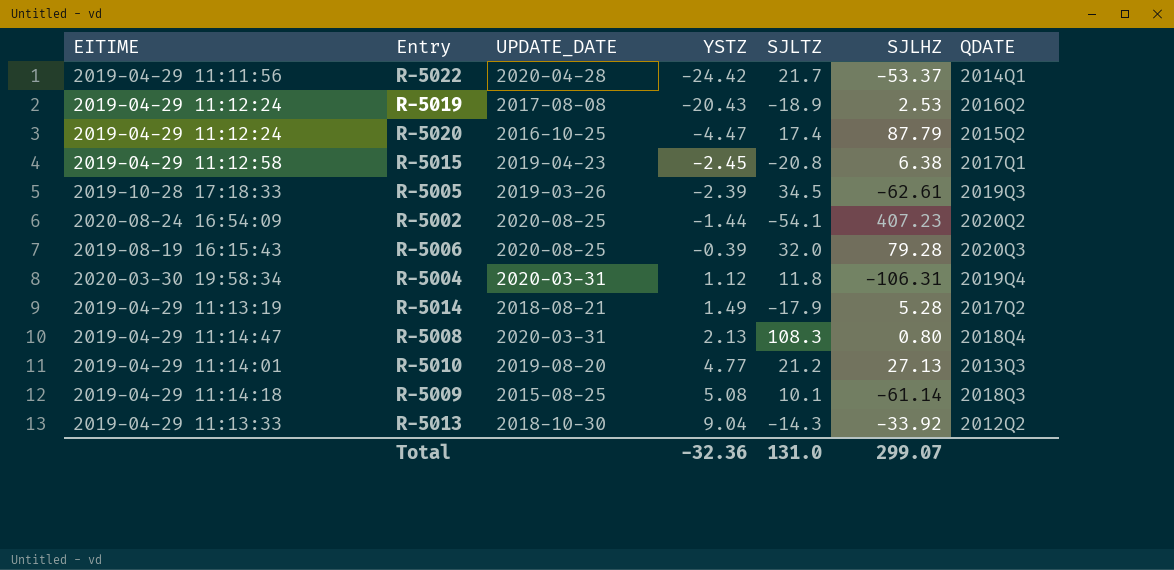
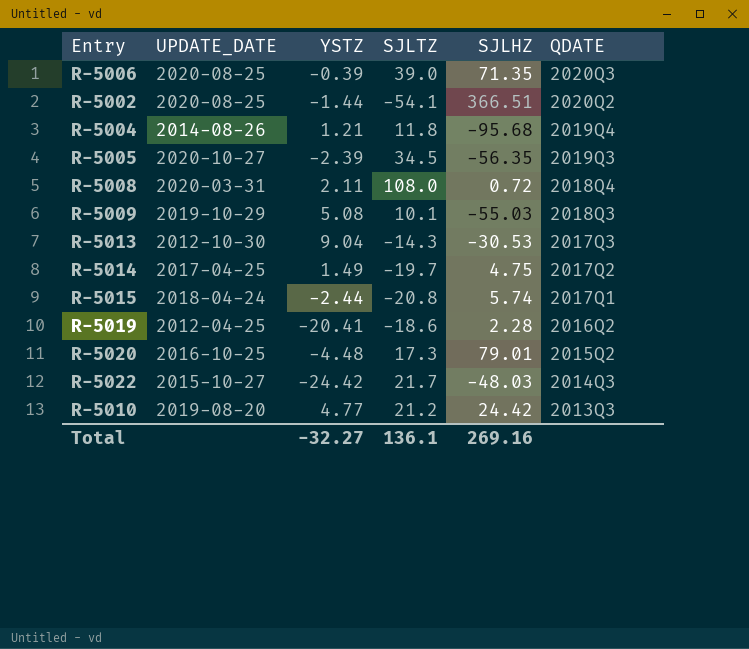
row order: YSTZ ascending -> QDATE descending
column EITIME | position: 1 -> none
R-5006 | SJLTZ: 32.0 -> 39.0
R-5006 | SJLHZ: 79.28 -> 71.35
R-5002 | SJLHZ: 407.23 -> 366.51
R-5004 | UPDATE_DATE: 2020-03-31 -> 2014-08-26
R-5004 | YSTZ: 1.12 -> 1.21
R-5004 | SJLHZ: -106.31 -> -95.68
R-5005 | UPDATE_DATE: 2019-03-26 -> 2020-10-27
R-5005 | SJLHZ: -62.61 -> -56.35
R-5008 | YSTZ: 2.13 -> 2.11
R-5008 | SJLTZ: 108.3 -> 108.0
R-5008 | SJLHZ: 0.80 -> 0.72
R-5009 | UPDATE_DATE: 2015-08-25 -> 2019-10-29
R-5009 | SJLHZ: -61.14 -> -55.03
R-5013 | UPDATE_DATE: 2018-10-30 -> 2012-10-30
R-5013 | SJLHZ: -33.92 -> -30.53
R-5013 | QDATE: 2012Q2 -> 2017Q3
R-5014 | UPDATE_DATE: 2018-08-21 -> 2017-04-25
R-5014 | SJLTZ: -17.9 -> -19.7
R-5014 | SJLHZ: 5.28 -> 4.75
R-5015 | UPDATE_DATE: 2019-04-23 -> 2018-04-24
R-5015 | YSTZ: -2.45 -> -2.44
R-5015 | SJLHZ: 6.38 -> 5.74
R-5019 | UPDATE_DATE: 2017-08-08 -> 2012-04-25
R-5019 | YSTZ: -20.43 -> -20.41
R-5019 | SJLTZ: -18.9 -> -18.6
R-5019 | SJLHZ: 2.53 -> 2.28
R-5020 | YSTZ: -4.47 -> -4.48
R-5020 | SJLTZ: 17.4 -> 17.3
R-5020 | SJLHZ: 87.79 -> 79.01
R-5022 | UPDATE_DATE: 2020-04-28 -> 2015-10-27
R-5022 | SJLHZ: -53.37 -> -48.03
R-5022 | QDATE: 2014Q1 -> 2014Q3
R-5010 | SJLHZ: 27.13 -> 24.42
Total | YSTZ: -32.36 -> -32.27
Total | SJLTZ: 131.0 -> 136.1
Total | SJLHZ: 299.07 -> 269.16

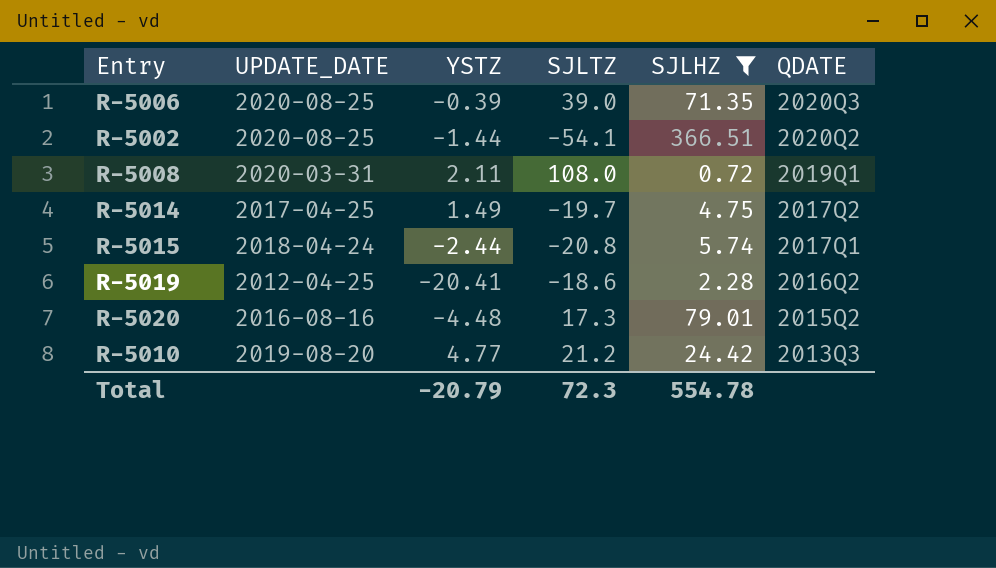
filter: none -> SJLHZ >= 0.72
R-5008 | QDATE: 2018Q4 -> 2019Q1
R-5020 | UPDATE_DATE: 2016-10-25 -> 2016-08-16
Total | YSTZ: -32.27 -> -20.79
Total | SJLTZ: 136.1 -> 72.3
Total | SJLHZ: 269.16 -> 554.78

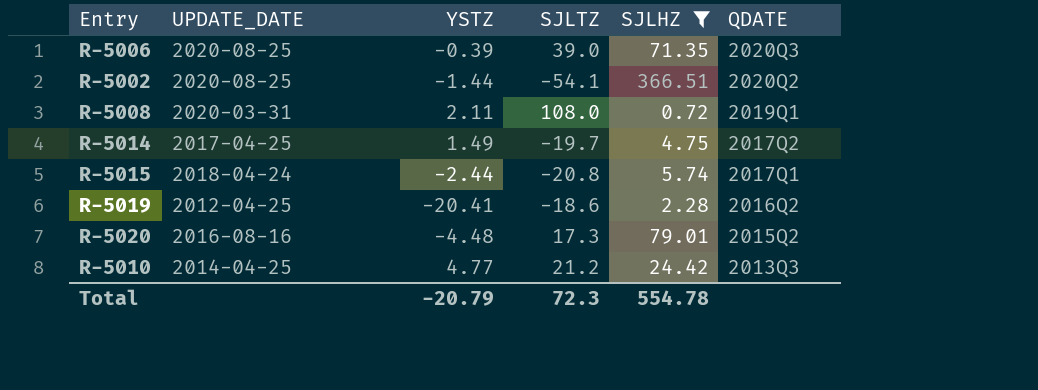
R-5010 | UPDATE_DATE: 2019-08-20 -> 2014-04-25

